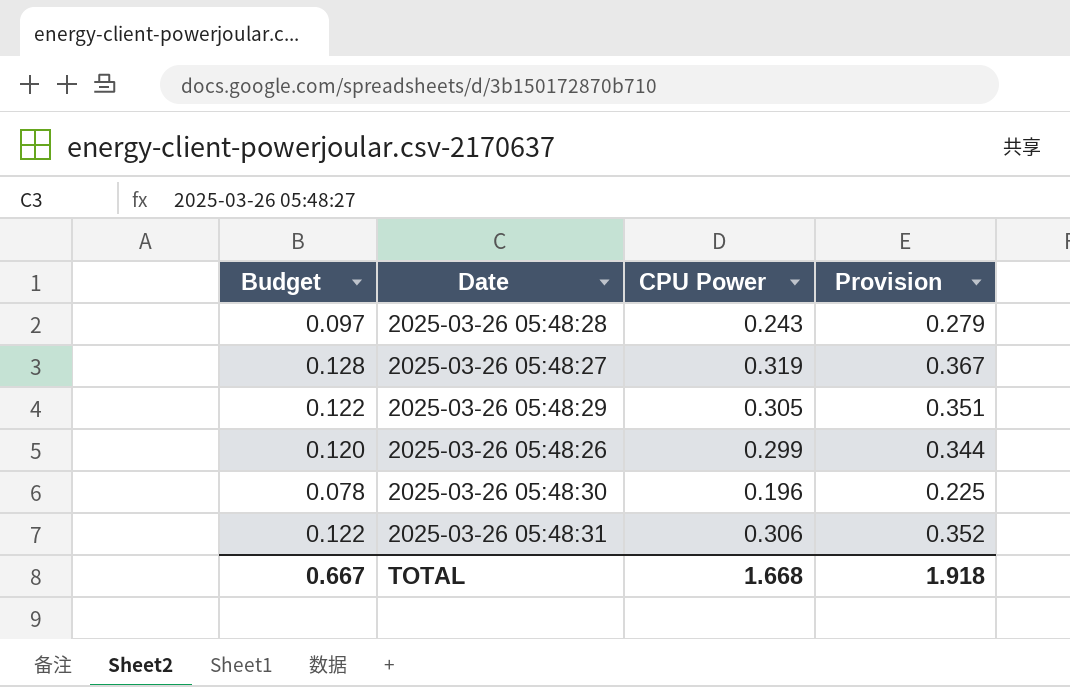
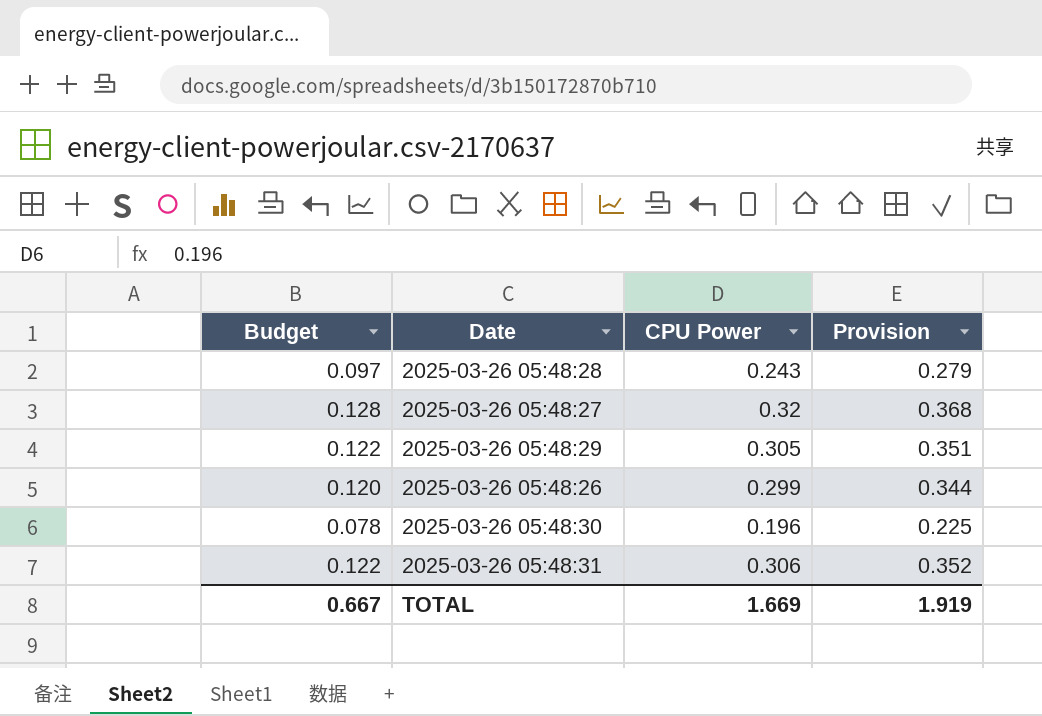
2025-03-26 05:48:27 | CPU Power: 0.319 -> 0.32
2025-03-26 05:48:27 | Provision: 0.367 -> 0.368
TOTAL | CPU Power: 1.668 -> 1.669
TOTAL | Provision: 1.918 -> 1.919

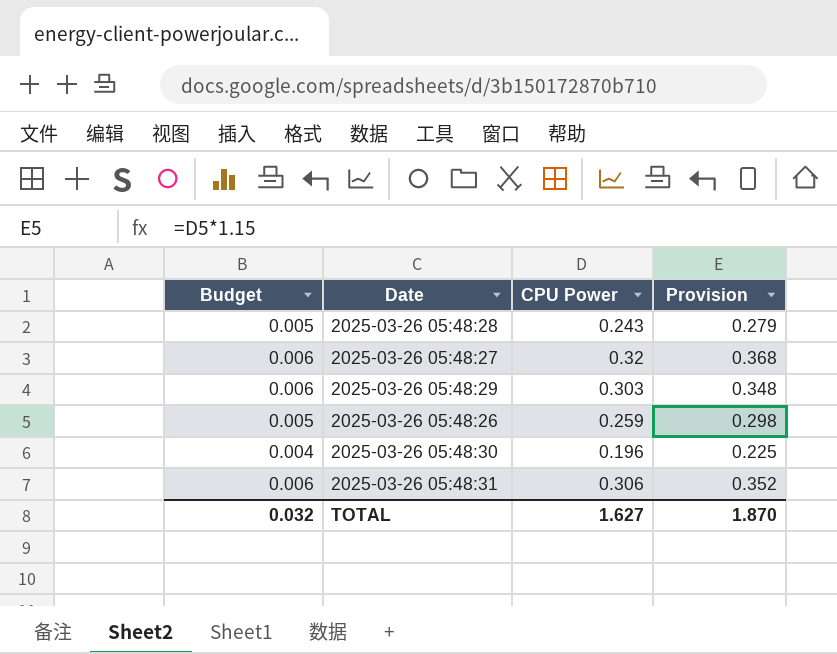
column Budget | formula: [CPU Power] * 0.4 -> [CPU Power] * 0.02
2025-03-26 05:48:29 | CPU Power: 0.305 -> 0.303
2025-03-26 05:48:29 | Provision: 0.351 -> 0.348
2025-03-26 05:48:26 | CPU Power: 0.299 -> 0.259
2025-03-26 05:48:26 | Provision: 0.344 -> 0.298
TOTAL | Budget: 0.667 -> 0.032
TOTAL | CPU Power: 1.669 -> 1.627
TOTAL | Provision: 1.919 -> 1.870

